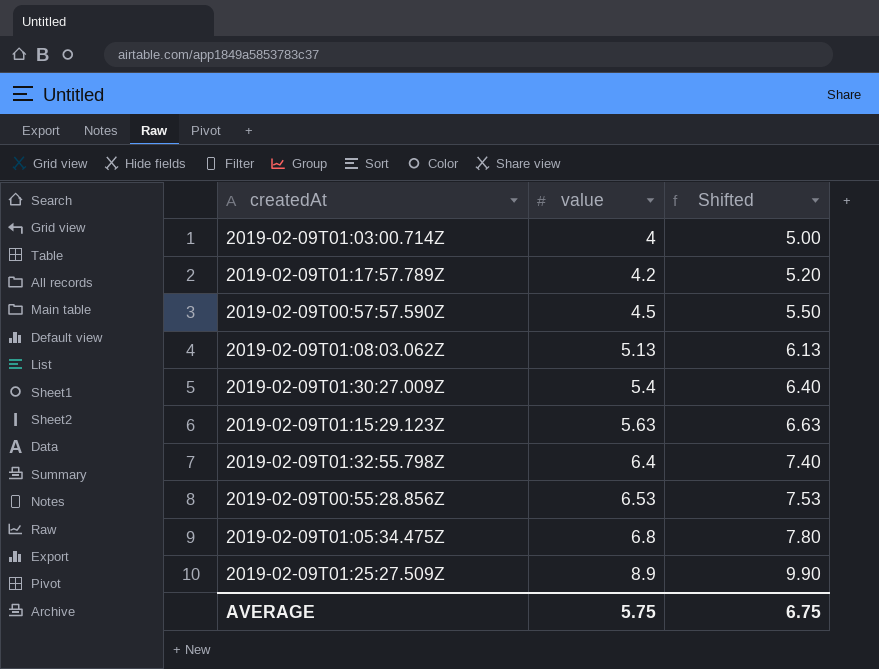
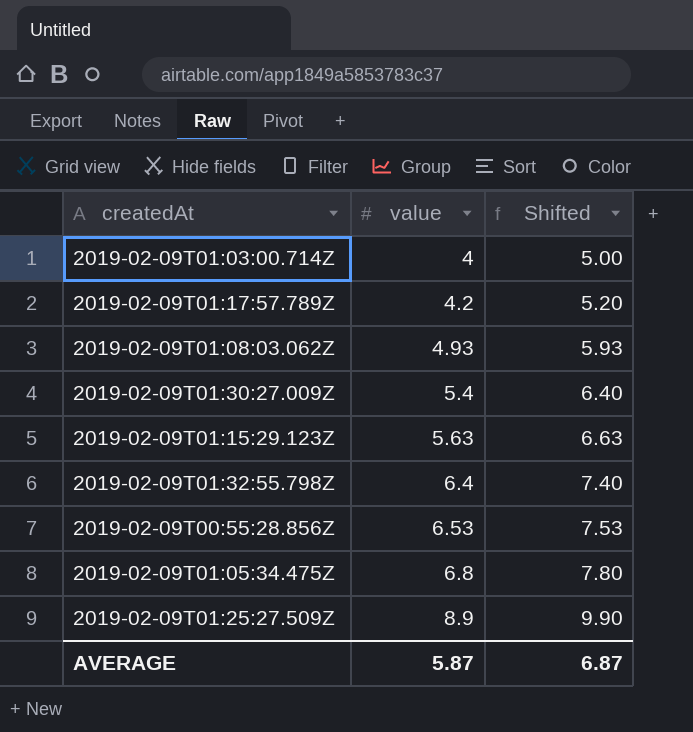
row 2019-02-09T00:57:57.590Z: 4.5 | 5.50 -> none
2019-02-09T01:08:03.062Z | value: 5.13 -> 4.93
2019-02-09T01:08:03.062Z | Shifted: 6.13 -> 5.93
AVERAGE | value: 5.75 -> 5.87
AVERAGE | Shifted: 6.75 -> 6.87

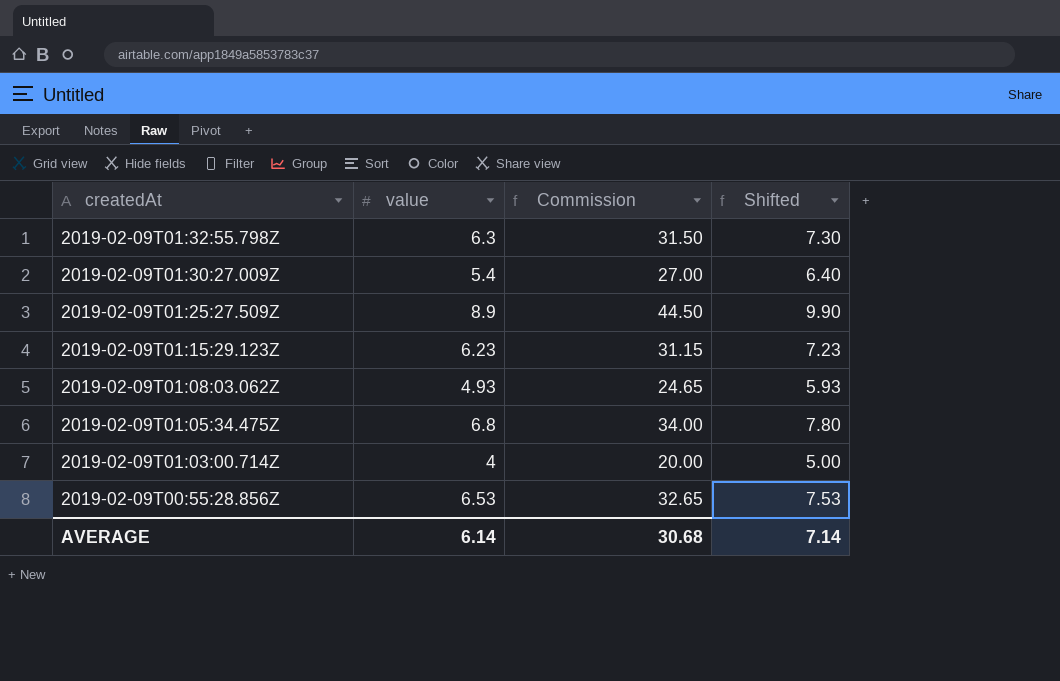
row order: value ascending -> createdAt descending
column Commission | formula: none -> [value] * 5
row 2019-02-09T01:17:57.789Z: 4.2 | 5.20 -> none
2019-02-09T01:32:55.798Z | value: 6.4 -> 6.3
2019-02-09T01:32:55.798Z | Shifted: 7.40 -> 7.30
2019-02-09T01:15:29.123Z | value: 5.63 -> 6.23
2019-02-09T01:15:29.123Z | Shifted: 6.63 -> 7.23
AVERAGE | value: 5.87 -> 6.14
AVERAGE | Shifted: 6.87 -> 7.14

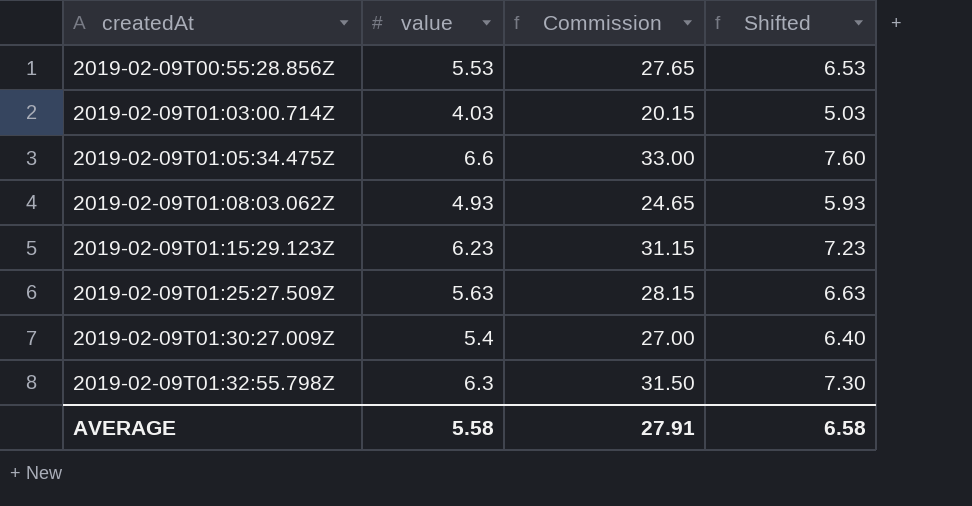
row order: createdAt descending -> createdAt ascending
2019-02-09T00:55:28.856Z | value: 6.53 -> 5.53
2019-02-09T00:55:28.856Z | Commission: 32.65 -> 27.65
2019-02-09T00:55:28.856Z | Shifted: 7.53 -> 6.53
2019-02-09T01:03:00.714Z | value: 4 -> 4.03
2019-02-09T01:03:00.714Z | Commission: 20.00 -> 20.15
2019-02-09T01:03:00.714Z | Shifted: 5.00 -> 5.03
2019-02-09T01:05:34.475Z | value: 6.8 -> 6.6
2019-02-09T01:05:34.475Z | Commission: 34.00 -> 33.00
2019-02-09T01:05:34.475Z | Shifted: 7.80 -> 7.60
2019-02-09T01:25:27.509Z | value: 8.9 -> 5.63
2019-02-09T01:25:27.509Z | Commission: 44.50 -> 28.15
2019-02-09T01:25:27.509Z | Shifted: 9.90 -> 6.63
AVERAGE | value: 6.14 -> 5.58
AVERAGE | Commission: 30.68 -> 27.91
AVERAGE | Shifted: 7.14 -> 6.58

